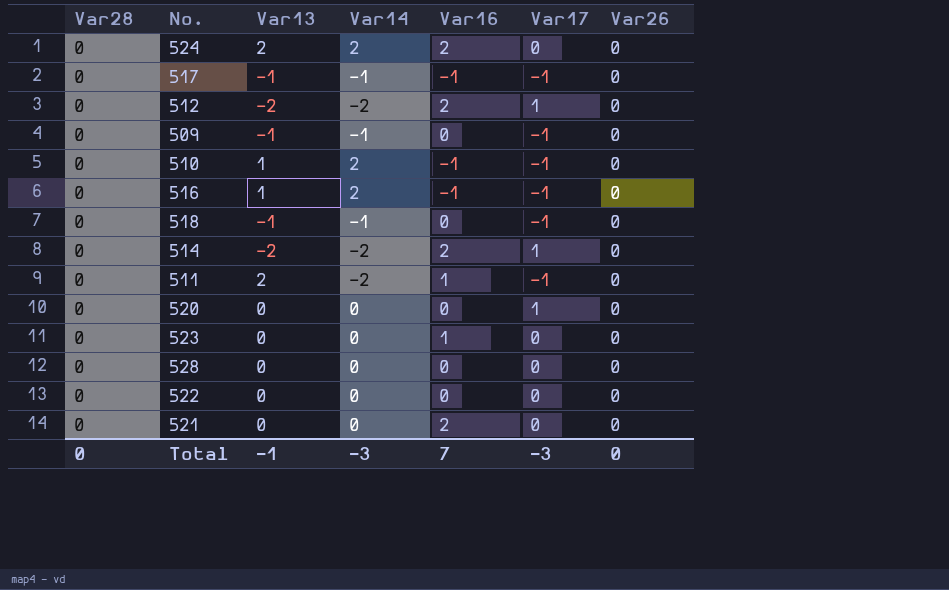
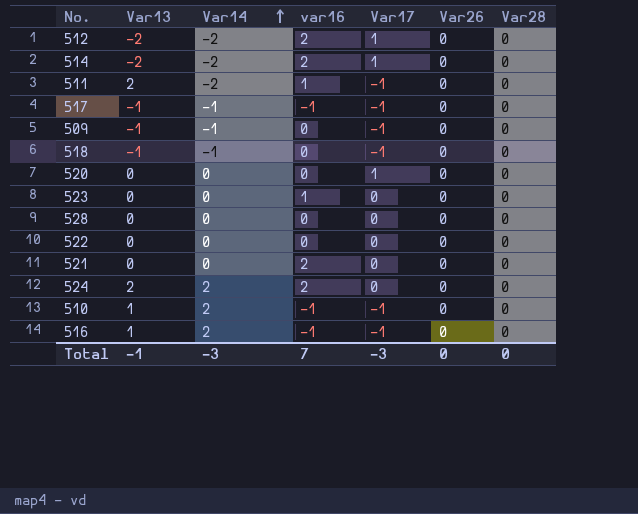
row order: none -> Var14 ascending
column name: Var16 -> var16
column Var28 | position: 1 -> 7

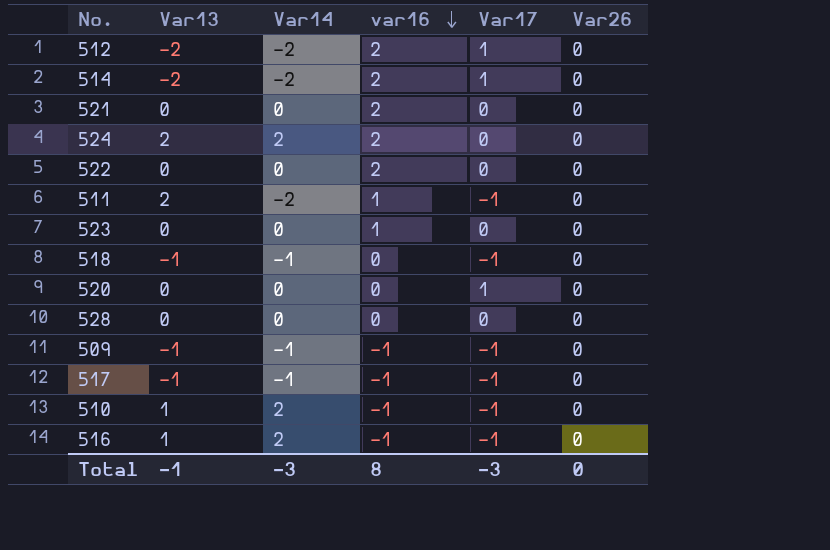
row order: Var14 ascending -> var16 descending
column Var28 | position: 7 -> none
522 | var16: 0 -> 2
509 | var16: 0 -> -1
Total | var16: 7 -> 8

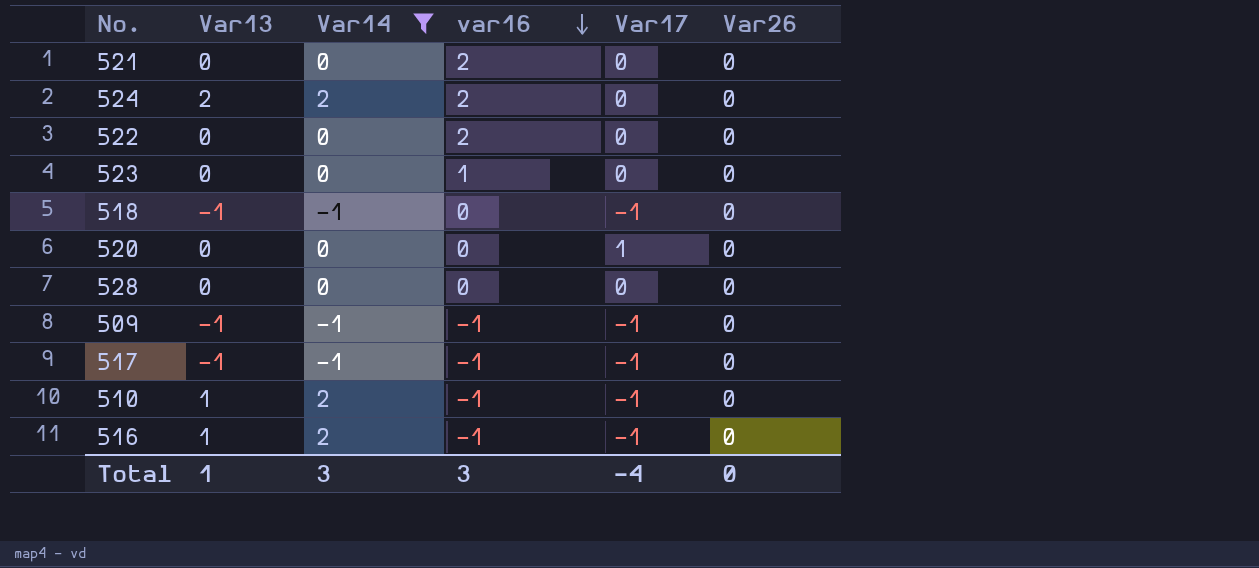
filter: none -> Var14 != -2
Total | Var13: -1 -> 1
Total | Var14: -3 -> 3
Total | var16: 8 -> 3
Total | Var17: -3 -> -4

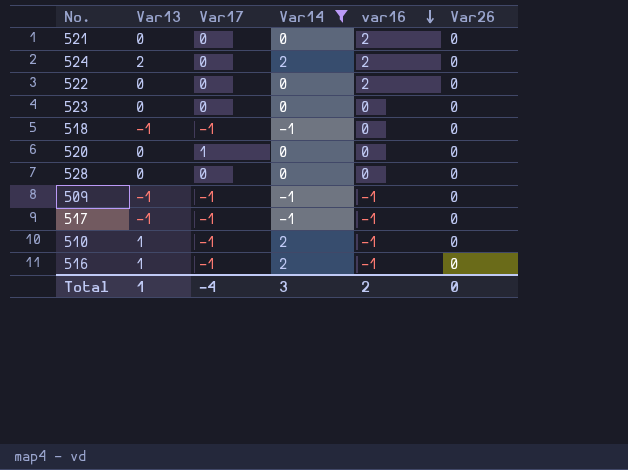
column Var17 | position: 5 -> 3
523 | var16: 1 -> 0
Total | var16: 3 -> 2

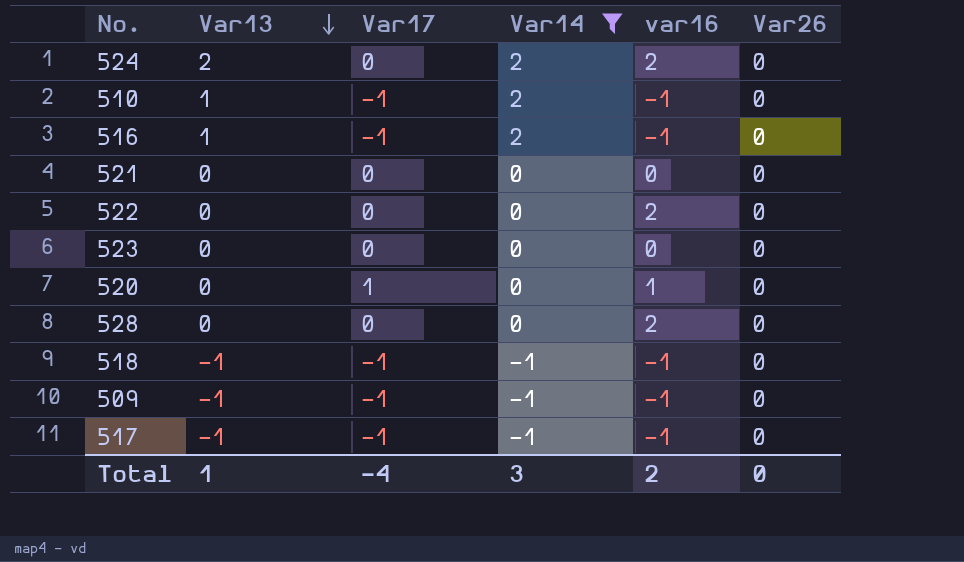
row order: var16 descending -> Var13 descending
521 | var16: 2 -> 0
520 | var16: 0 -> 1
528 | var16: 0 -> 2
518 | var16: 0 -> -1

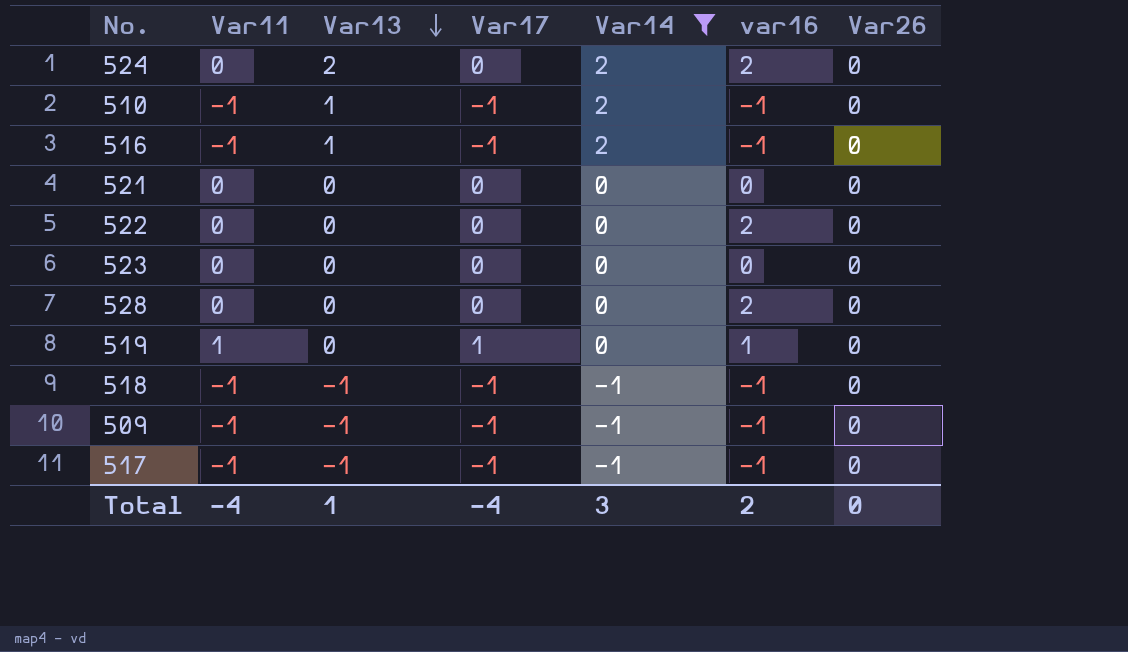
column Var11 | position: none -> 2
row 520: 0 | 1 | 0 | 1 | 0 -> none
row 519: none -> 1 | 0 | 1 | 0 | 1 | 0

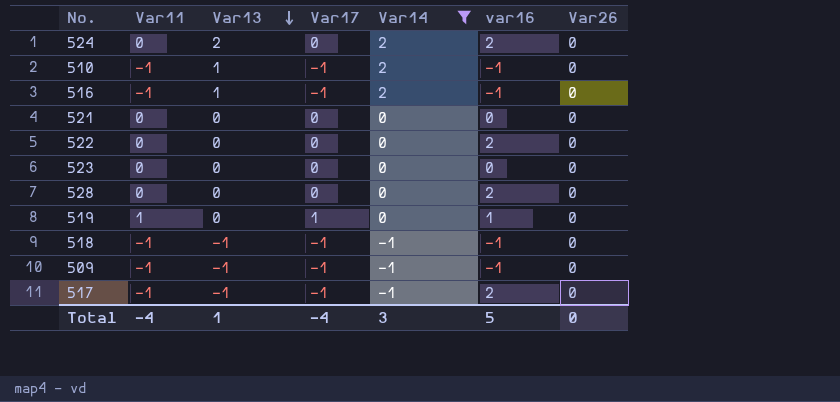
517 | var16: -1 -> 2
Total | var16: 2 -> 5

